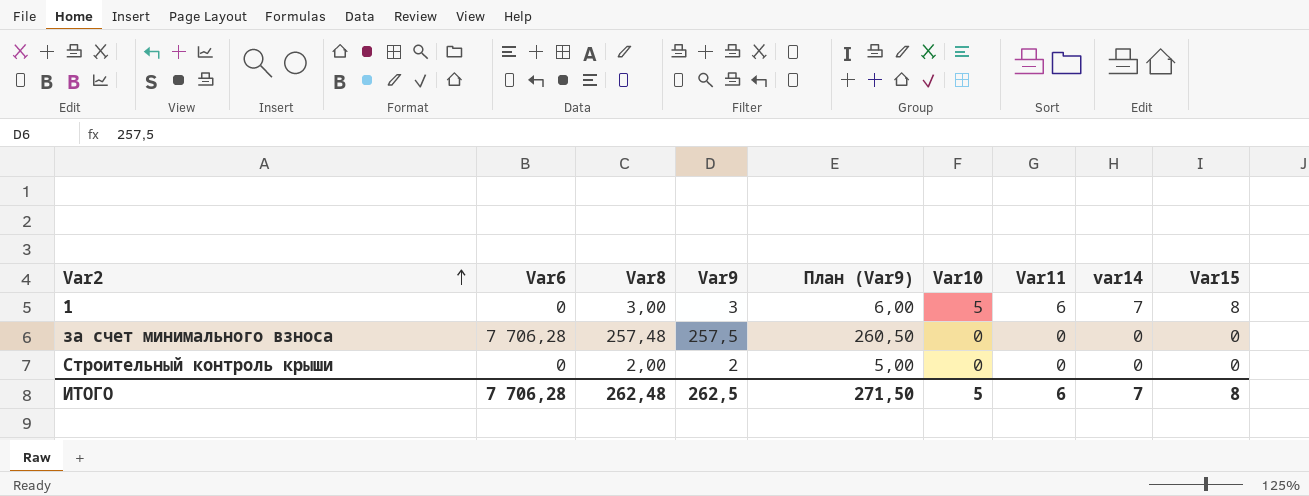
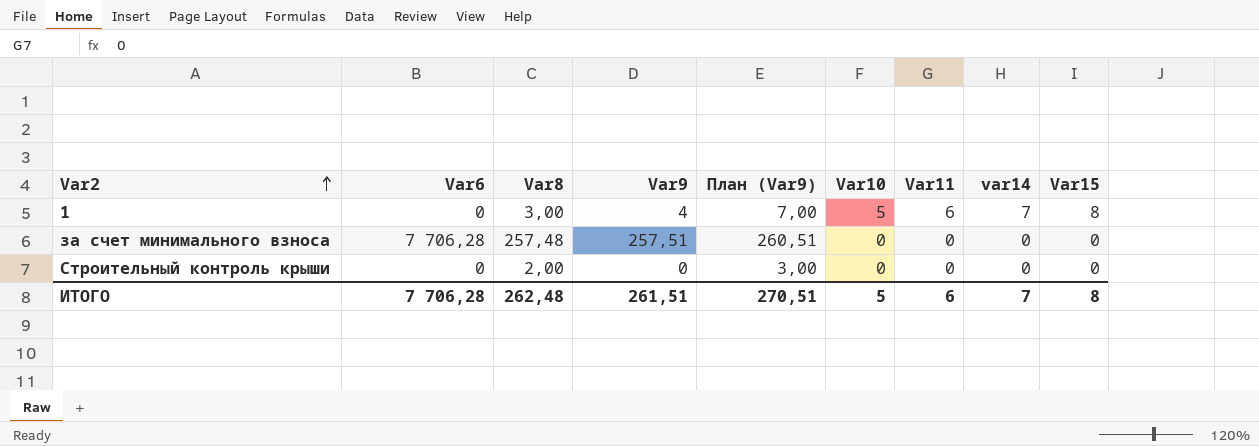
1 | Var9: 3 -> 4
1 | План (Var9): 6,00 -> 7,00
за счет минимального взноса | Var9: 257,5 -> 257,51
за счет минимального взноса | План (Var9): 260,50 -> 260,51
Строительный контроль крыши | Var9: 2 -> 0
Строительный контроль крыши | План (Var9): 5,00 -> 3,00
ИТОГО | Var9: 262,5 -> 261,51
ИТОГО | План (Var9): 271,50 -> 270,51

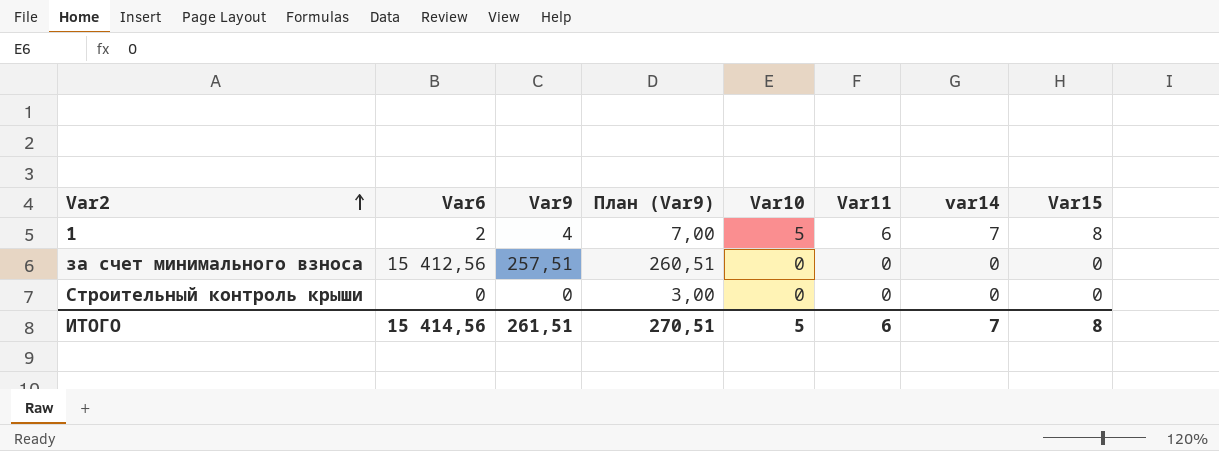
column Var8 | position: 3 -> none
1 | Var6: 0 -> 2
за счет минимального взноса | Var6: 7 706,28 -> 15 412,56
ИТОГО | Var6: 7 706,28 -> 15 414,56

